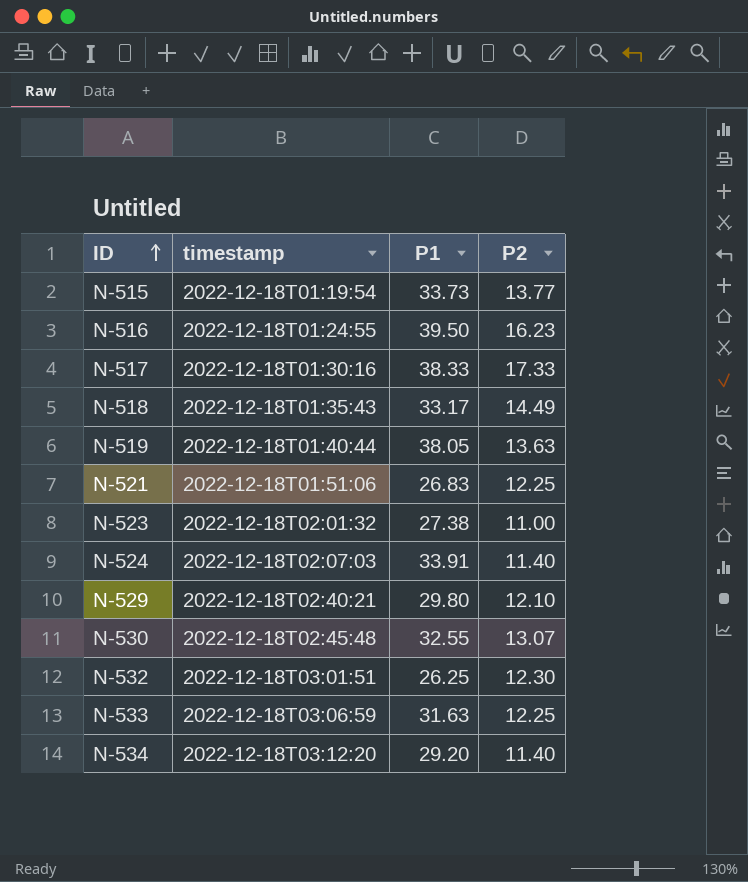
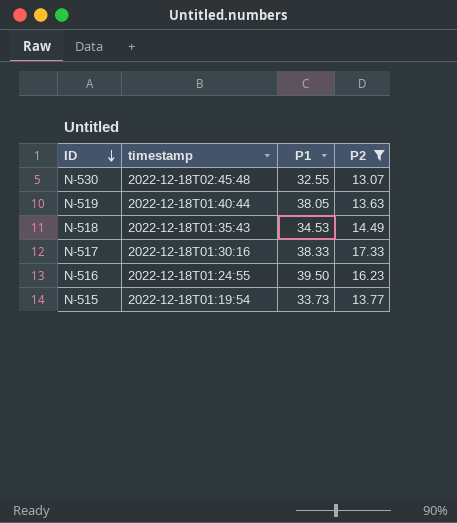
filter: none -> P2 >= 13.07
row order: ID ascending -> ID descending
N-518 | P1: 33.17 -> 34.53

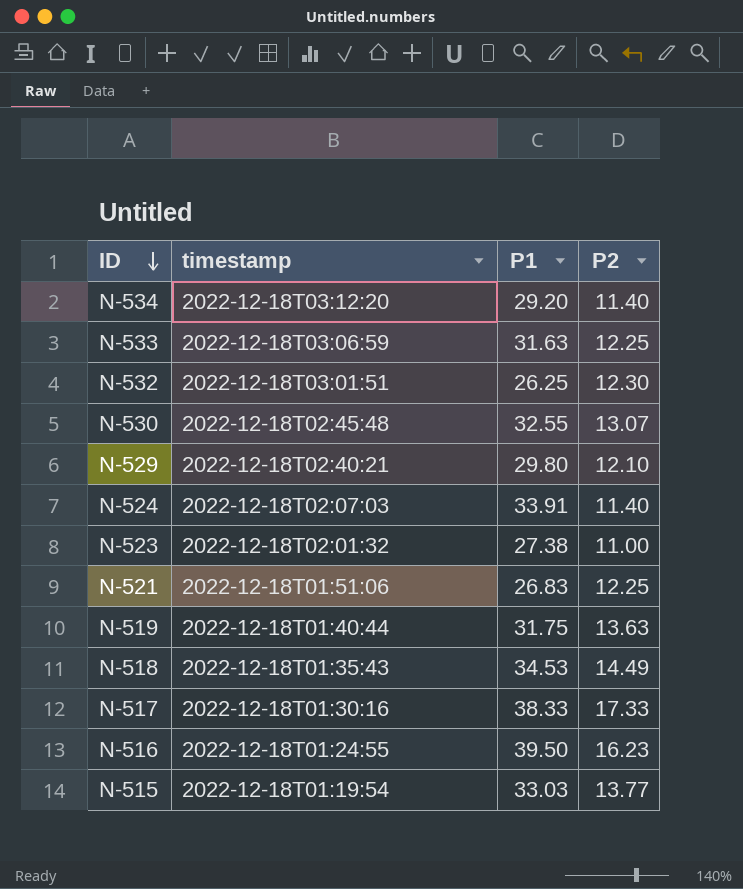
filter: P2 >= 13.07 -> none
N-519 | P1: 38.05 -> 31.75
N-515 | P1: 33.73 -> 33.03

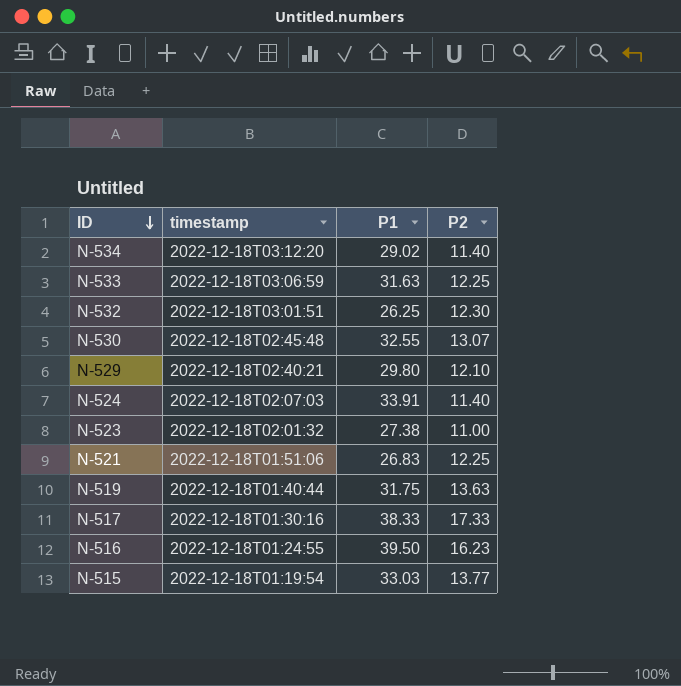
row N-518: 2022-12-18T01:35:43 | 34.53 | 14.49 -> none
N-534 | P1: 29.20 -> 29.02

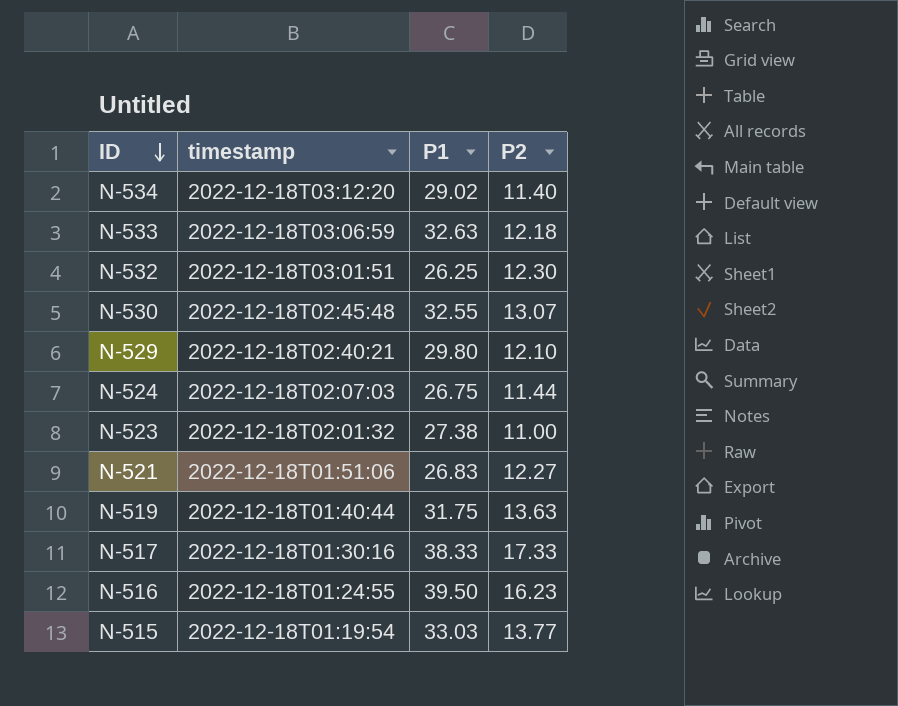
N-533 | P1: 31.63 -> 32.63
N-533 | P2: 12.25 -> 12.18
N-524 | P1: 33.91 -> 26.75
N-524 | P2: 11.40 -> 11.44
N-521 | P2: 12.25 -> 12.27

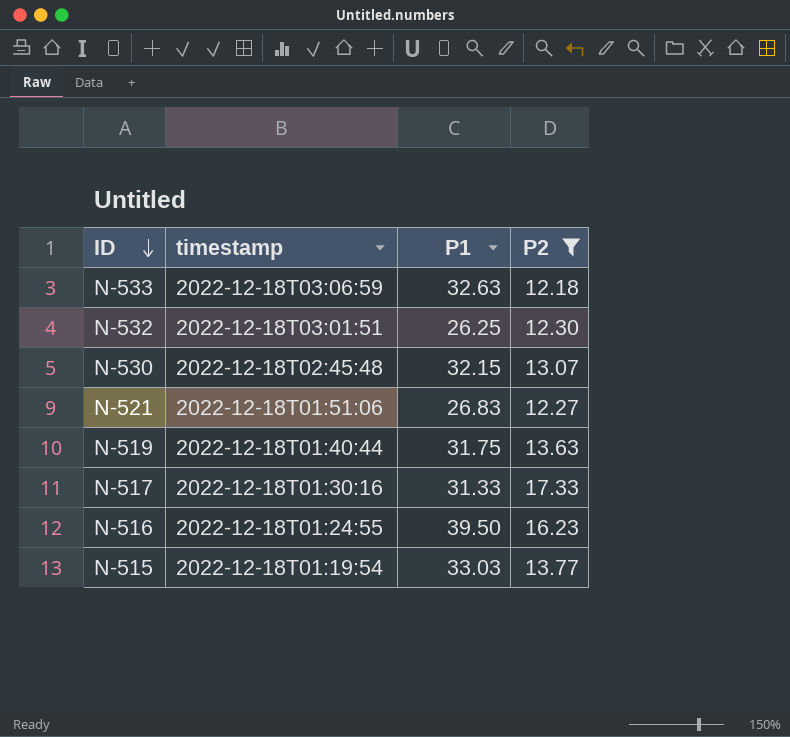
filter: none -> P2 >= 12.18
N-530 | P1: 32.55 -> 32.15
N-517 | P1: 38.33 -> 31.33

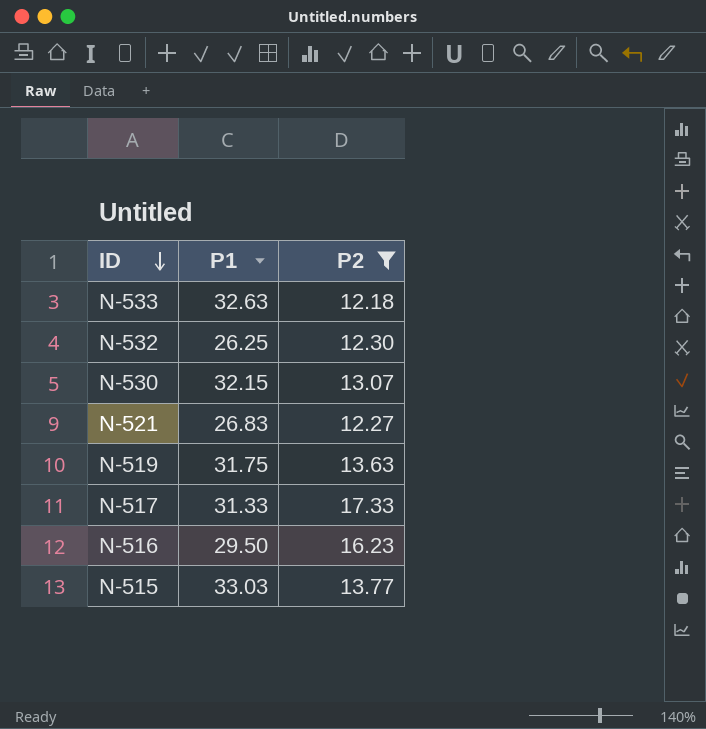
column timestamp | position: 2 -> none
N-516 | P1: 39.50 -> 29.50

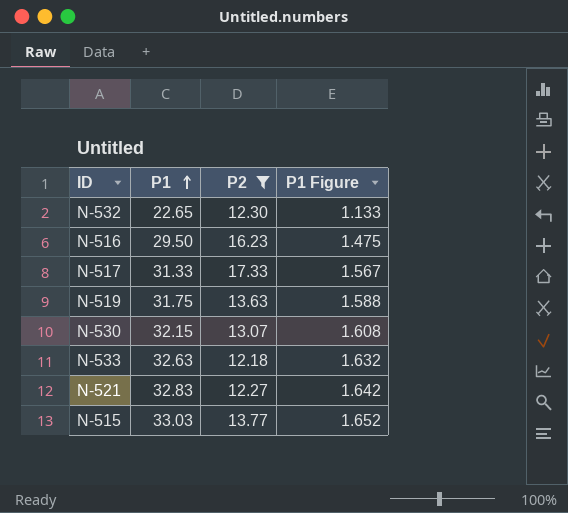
row order: ID descending -> P1 ascending
column P1 Figure | formula: none -> [P1] * 0.05
N-532 | P1: 26.25 -> 22.65
N-521 | P1: 26.83 -> 32.83

